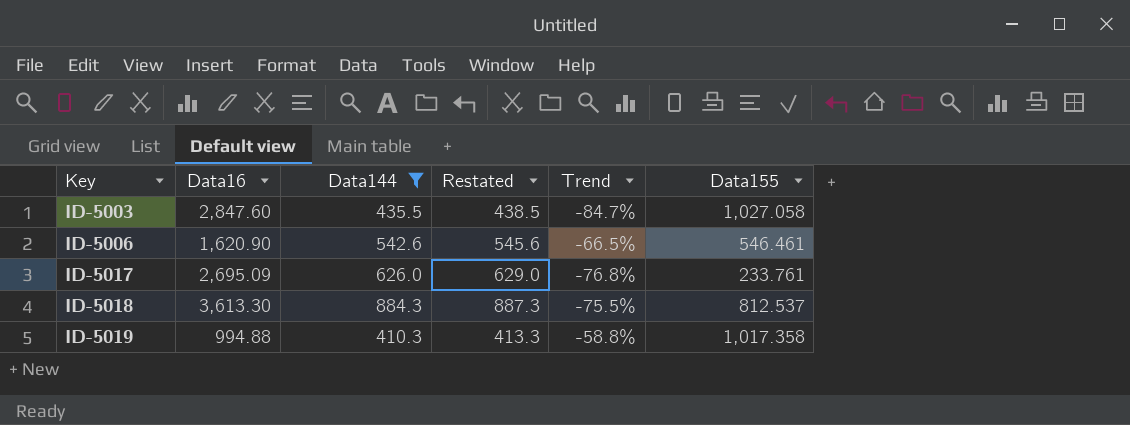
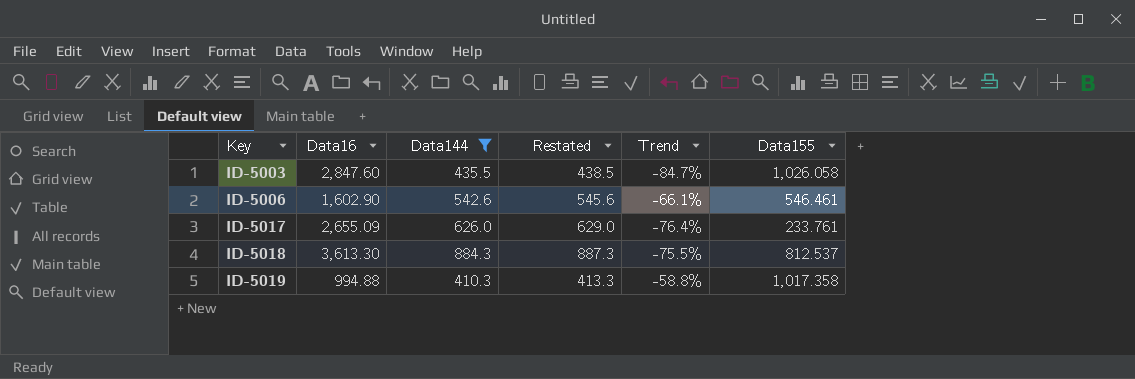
ID-5003 | Data155: 1,027.058 -> 1,026.058
ID-5006 | Data16: 1,620.90 -> 1,602.90
ID-5006 | Trend: -66.5% -> -66.1%
ID-5017 | Data16: 2,695.09 -> 2,655.09
ID-5017 | Trend: -76.8% -> -76.4%

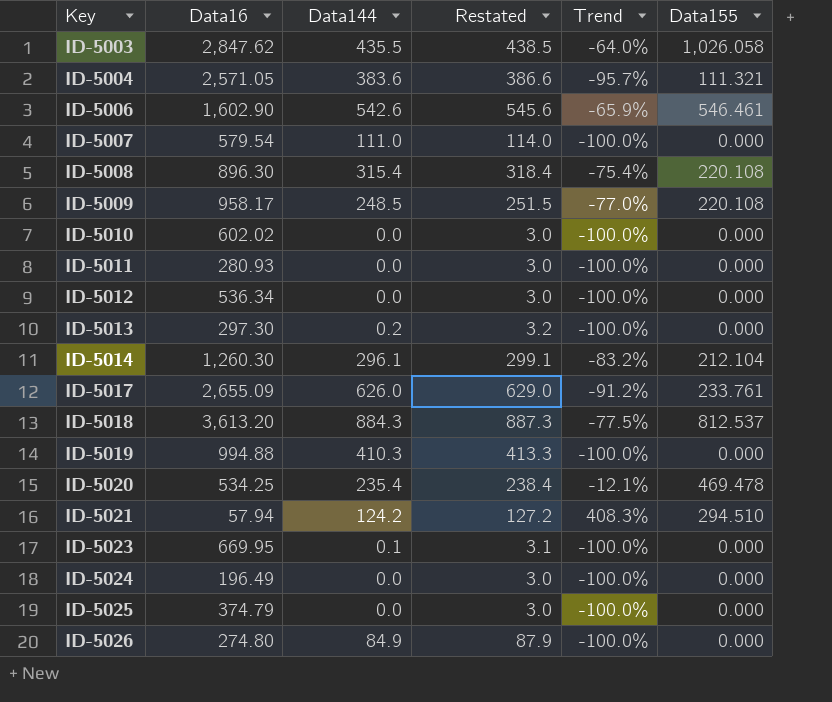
filter: Data144 >= 410.3 -> none
column Trend | formula: ([Data144] - [Data16]) / [Data16] -> ([Data155] - [Data16]) / [Data16]
ID-5003 | Data16: 2,847.60 -> 2,847.62
ID-5018 | Data16: 3,613.30 -> 3,613.20
ID-5019 | Data155: 1,017.358 -> 0.000

